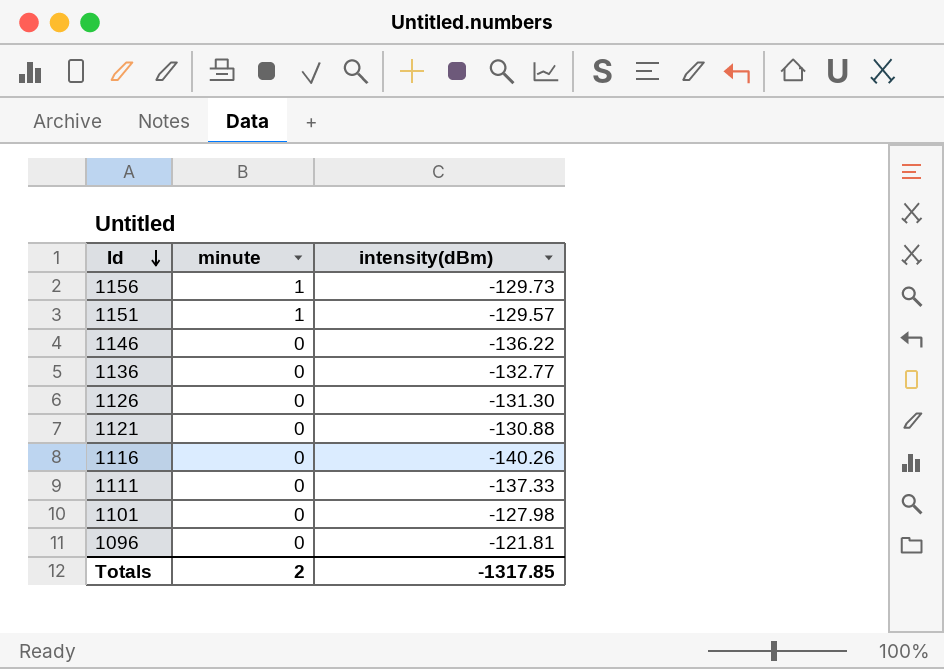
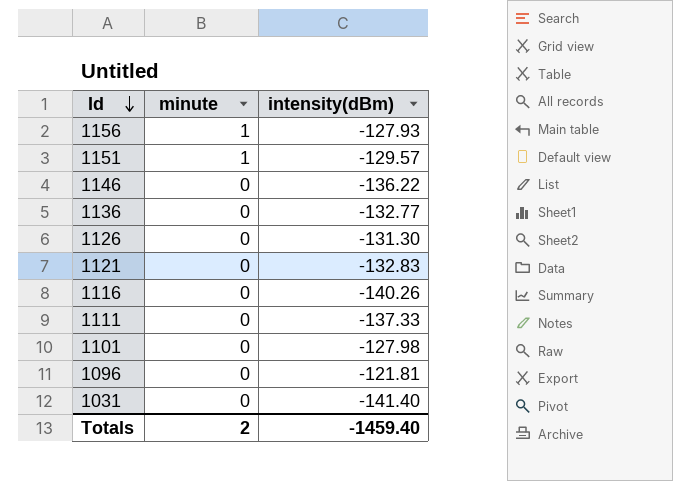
1156 | intensity(dBm): -129.73 -> -127.93
1121 | intensity(dBm): -130.88 -> -132.83
row 1031: none -> 0 | -141.40
Totals | intensity(dBm): -1317.85 -> -1459.40

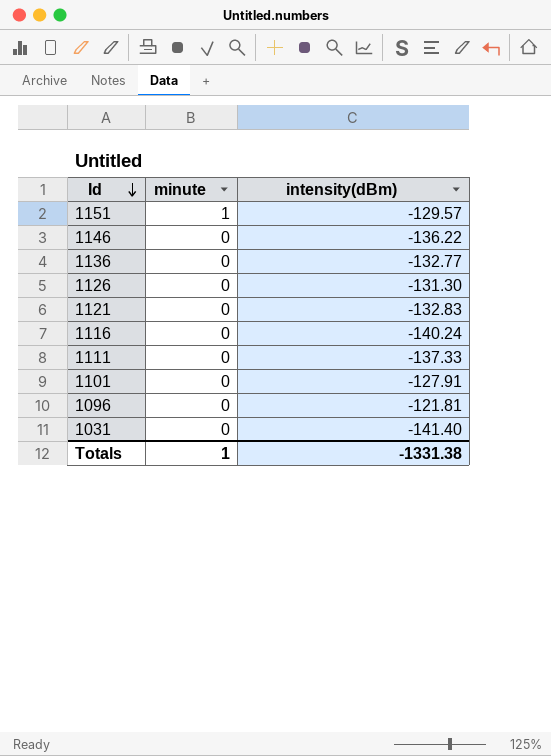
row 1156: 1 | -127.93 -> none
1116 | intensity(dBm): -140.26 -> -140.24
1101 | intensity(dBm): -127.98 -> -127.91
Totals | minute: 2 -> 1
Totals | intensity(dBm): -1459.40 -> -1331.38

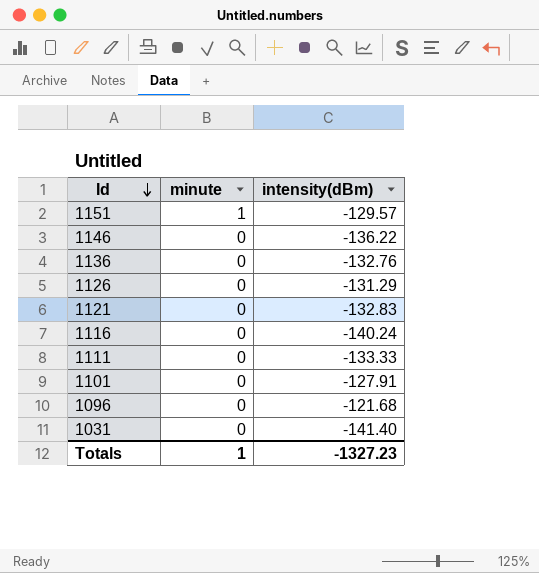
1136 | intensity(dBm): -132.77 -> -132.76
1126 | intensity(dBm): -131.30 -> -131.29
1111 | intensity(dBm): -137.33 -> -133.33
1096 | intensity(dBm): -121.81 -> -121.68
Totals | intensity(dBm): -1331.38 -> -1327.23

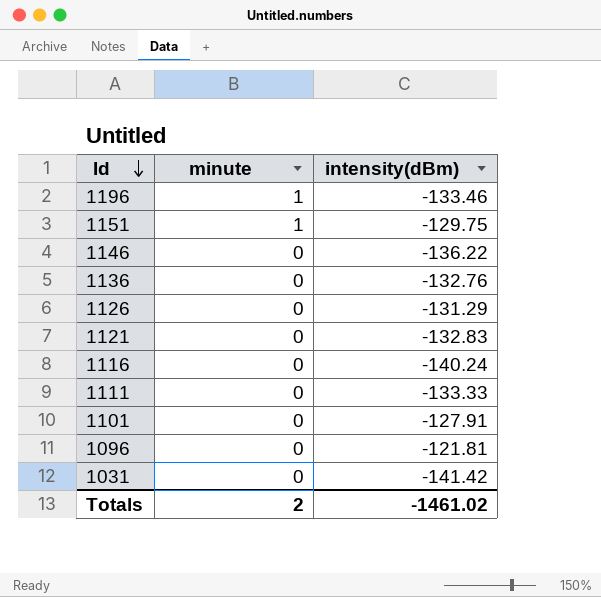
row 1196: none -> 1 | -133.46
1151 | intensity(dBm): -129.57 -> -129.75
1096 | intensity(dBm): -121.68 -> -121.81
1031 | intensity(dBm): -141.40 -> -141.42
Totals | minute: 1 -> 2
Totals | intensity(dBm): -1327.23 -> -1461.02

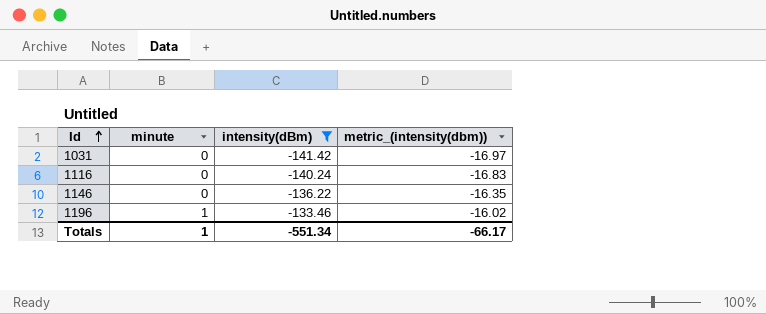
filter: none -> intensity(dBm) <= -133.46
row order: Id descending -> Id ascending
column metric_(intensity(dbm)) | formula: none -> [intensity(dBm)] * 0.12
Totals | minute: 2 -> 1
Totals | intensity(dBm): -1461.02 -> -551.34

